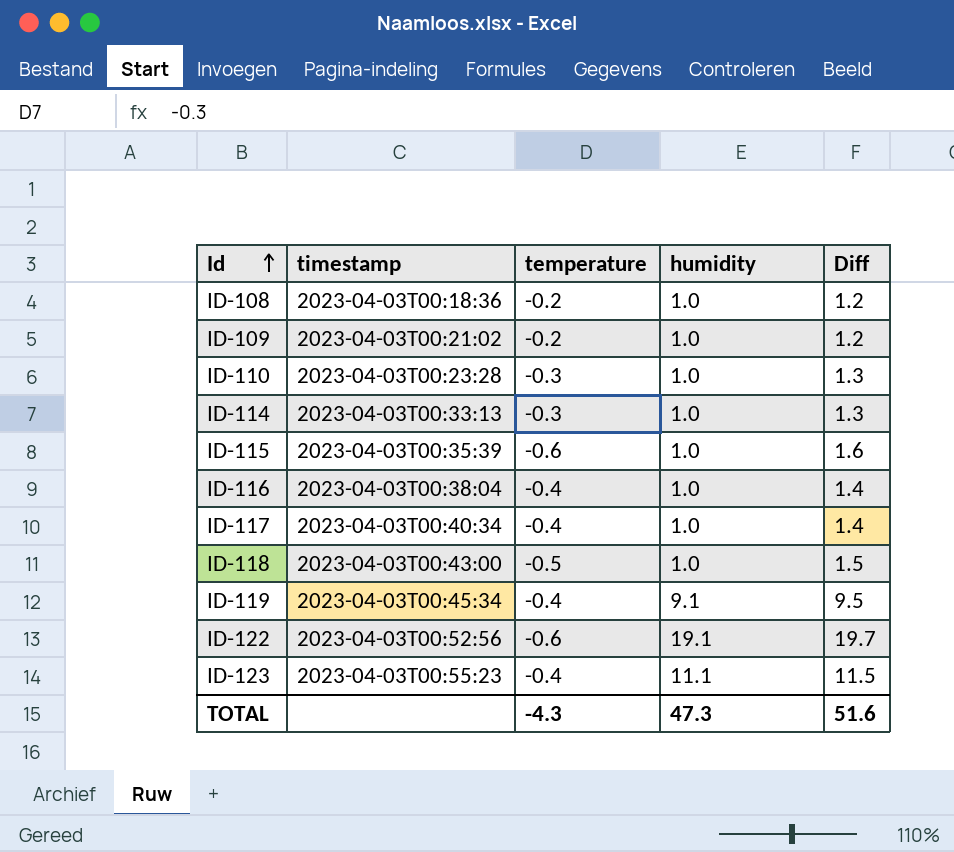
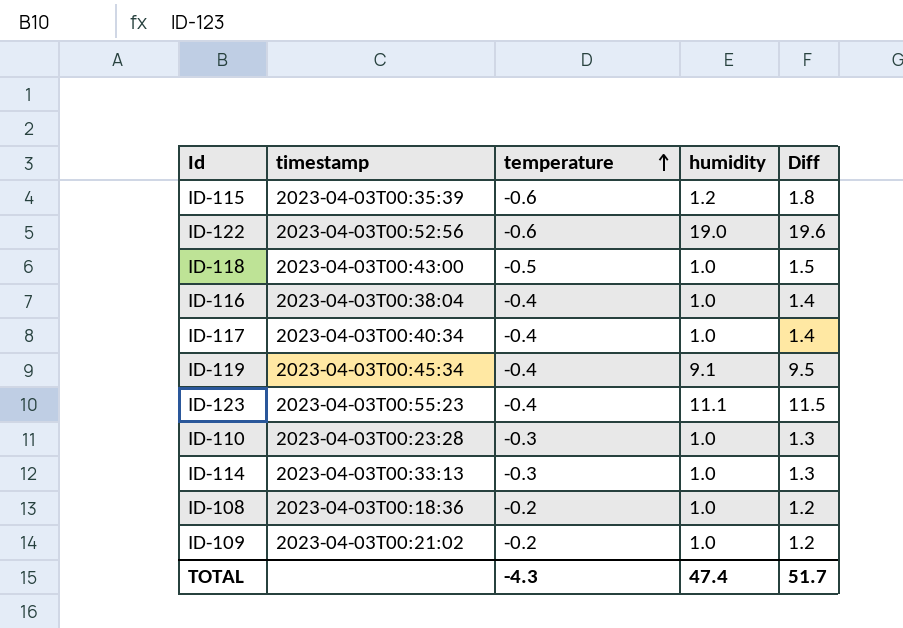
row order: Id ascending -> temperature ascending
ID-115 | humidity: 1.0 -> 1.2
ID-115 | Diff: 1.6 -> 1.8
ID-122 | humidity: 19.1 -> 19.0
ID-122 | Diff: 19.7 -> 19.6
TOTAL | humidity: 47.3 -> 47.4
TOTAL | Diff: 51.6 -> 51.7

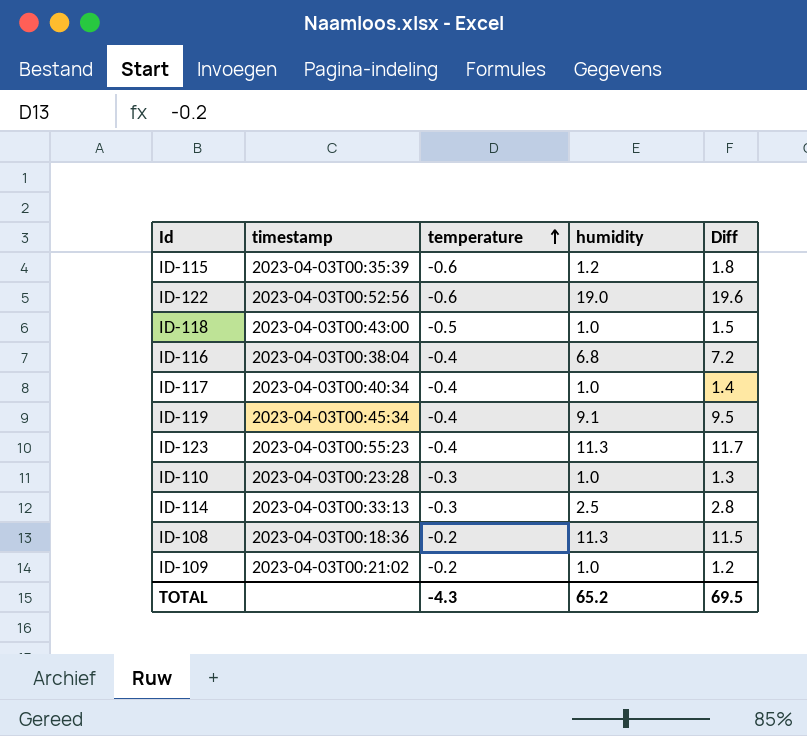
ID-116 | humidity: 1.0 -> 6.8
ID-116 | Diff: 1.4 -> 7.2
ID-123 | humidity: 11.1 -> 11.3
ID-123 | Diff: 11.5 -> 11.7
ID-114 | humidity: 1.0 -> 2.5
ID-114 | Diff: 1.3 -> 2.8
ID-108 | humidity: 1.0 -> 11.3
ID-108 | Diff: 1.2 -> 11.5
TOTAL | humidity: 47.4 -> 65.2
TOTAL | Diff: 51.7 -> 69.5

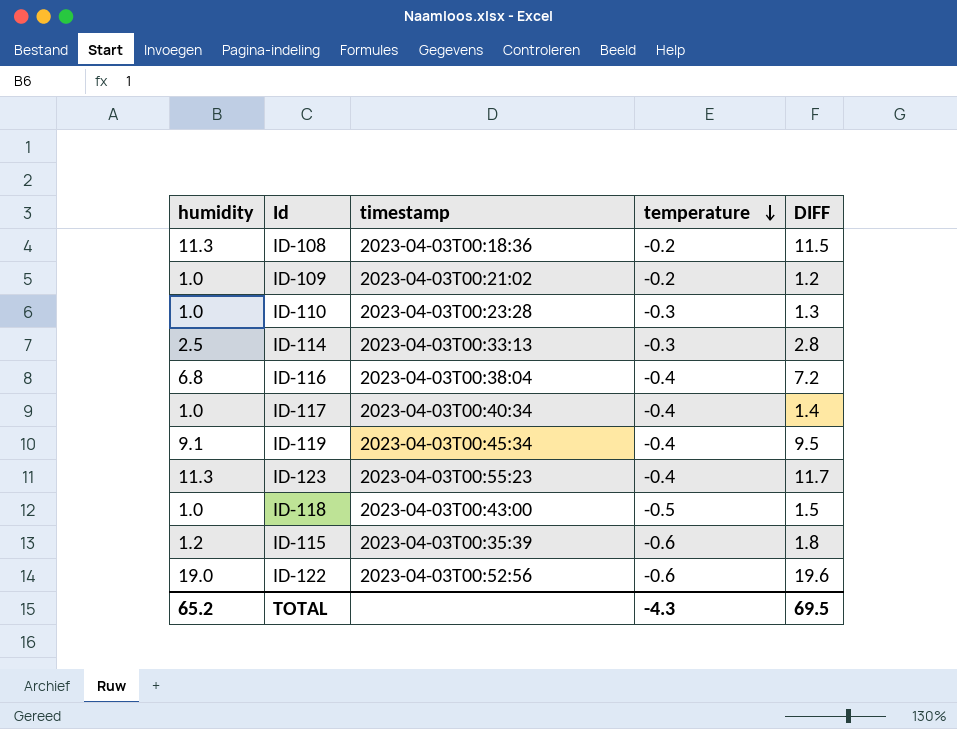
row order: temperature ascending -> temperature descending
column humidity | position: 4 -> 1
column name: Diff -> DIFF

